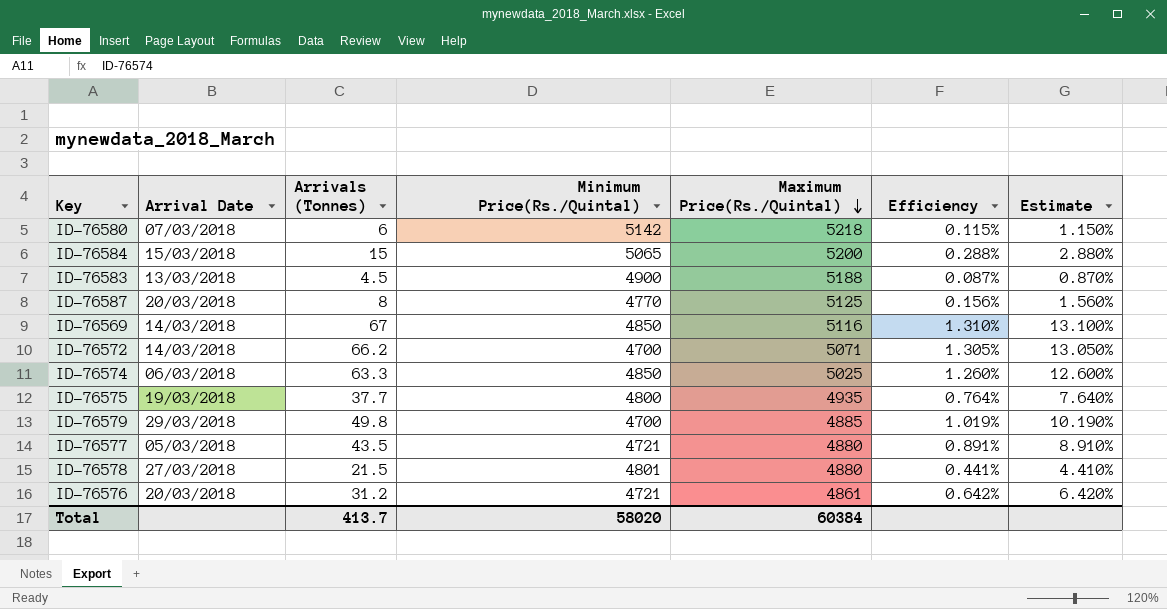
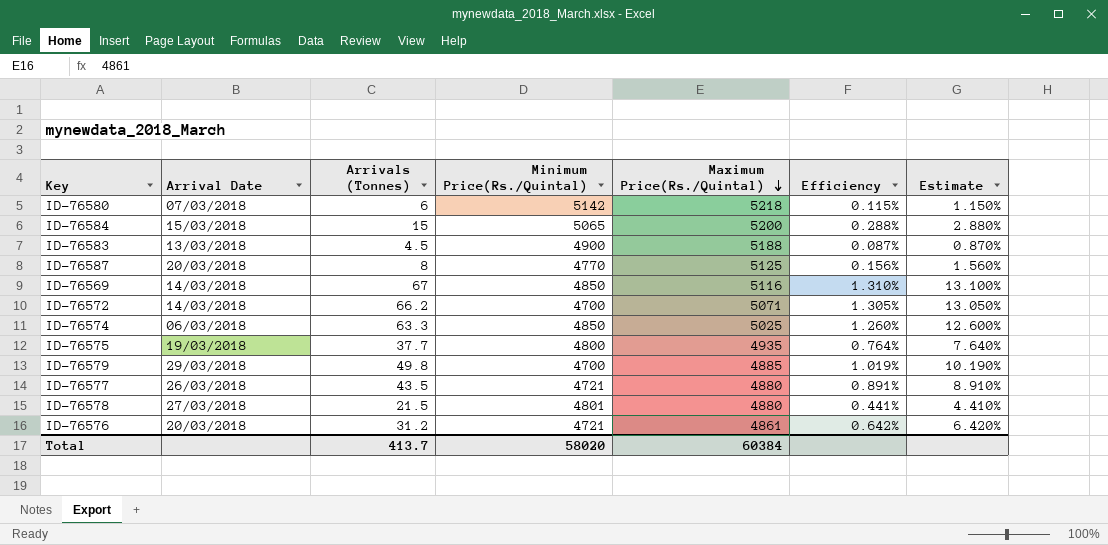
ID-76577 | Arrival Date: 05/03/2018 -> 26/03/2018

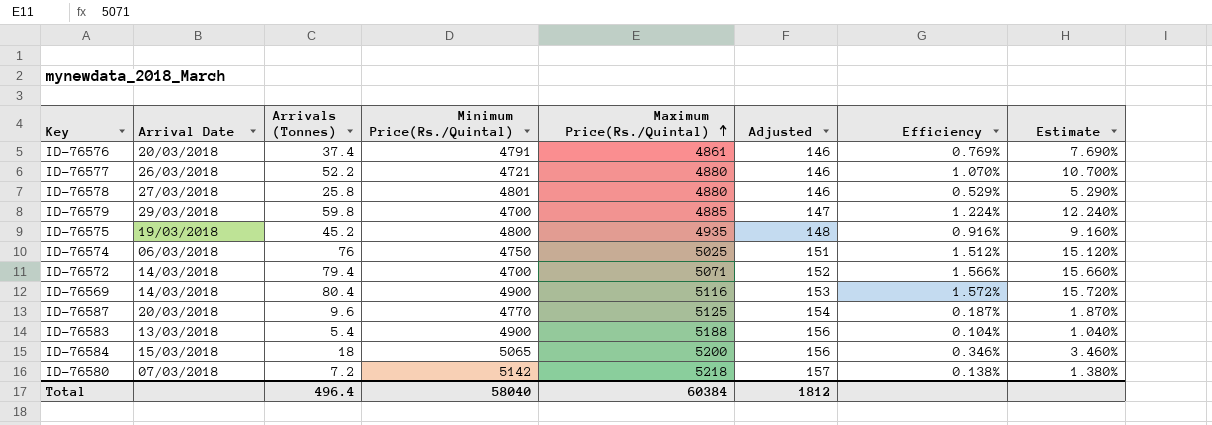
row order: Maximum Price(Rs./Quintal) descending -> Maximum Price(Rs./Quintal) ascending
column Adjusted | formula: none -> [Maximum Price(Rs./Quintal)] * 0.03
ID-76576 | Arrivals (Tonnes): 31.2 -> 37.4
ID-76576 | Minimum Price(Rs./Quintal): 4721 -> 4791
ID-76576 | Efficiency: 0.642% -> 0.769%
ID-76576 | Estimate: 6.420% -> 7.690%
ID-76577 | Arrivals (Tonnes): 43.5 -> 52.2
ID-76577 | Efficiency: 0.891% -> 1.070%
ID-76577 | Estimate: 8.910% -> 10.700%
ID-76578 | Arrivals (Tonnes): 21.5 -> 25.8
ID-76578 | Efficiency: 0.441% -> 0.529%
ID-76578 | Estimate: 4.410% -> 5.290%
ID-76579 | Arrivals (Tonnes): 49.8 -> 59.8
ID-76579 | Efficiency: 1.019% -> 1.224%
ID-76579 | Estimate: 10.190% -> 12.240%
ID-76575 | Arrivals (Tonnes): 37.7 -> 45.2
ID-76575 | Efficiency: 0.764% -> 0.916%
ID-76575 | Estimate: 7.640% -> 9.160%
ID-76574 | Arrivals (Tonnes): 63.3 -> 76
ID-76574 | Minimum Price(Rs./Quintal): 4850 -> 4750
ID-76574 | Efficiency: 1.260% -> 1.512%
ID-76574 | Estimate: 12.600% -> 15.120%
ID-76572 | Arrivals (Tonnes): 66.2 -> 79.4
ID-76572 | Efficiency: 1.305% -> 1.566%
ID-76572 | Estimate: 13.050% -> 15.660%
ID-76569 | Arrivals (Tonnes): 67 -> 80.4
ID-76569 | Minimum Price(Rs./Quintal): 4850 -> 4900
ID-76569 | Efficiency: 1.310% -> 1.572%
ID-76569 | Estimate: 13.100% -> 15.720%
ID-76587 | Arrivals (Tonnes): 8 -> 9.6
ID-76587 | Efficiency: 0.156% -> 0.187%
ID-76587 | Estimate: 1.560% -> 1.870%
ID-76583 | Arrivals (Tonnes): 4.5 -> 5.4
ID-76583 | Efficiency: 0.087% -> 0.104%
ID-76583 | Estimate: 0.870% -> 1.040%
ID-76584 | Arrivals (Tonnes): 15 -> 18
ID-76584 | Efficiency: 0.288% -> 0.346%
ID-76584 | Estimate: 2.880% -> 3.460%
ID-76580 | Arrivals (Tonnes): 6 -> 7.2
ID-76580 | Efficiency: 0.115% -> 0.138%
ID-76580 | Estimate: 1.150% -> 1.380%
Total | Arrivals (Tonnes): 413.7 -> 496.4
Total | Minimum Price(Rs./Quintal): 58020 -> 58040

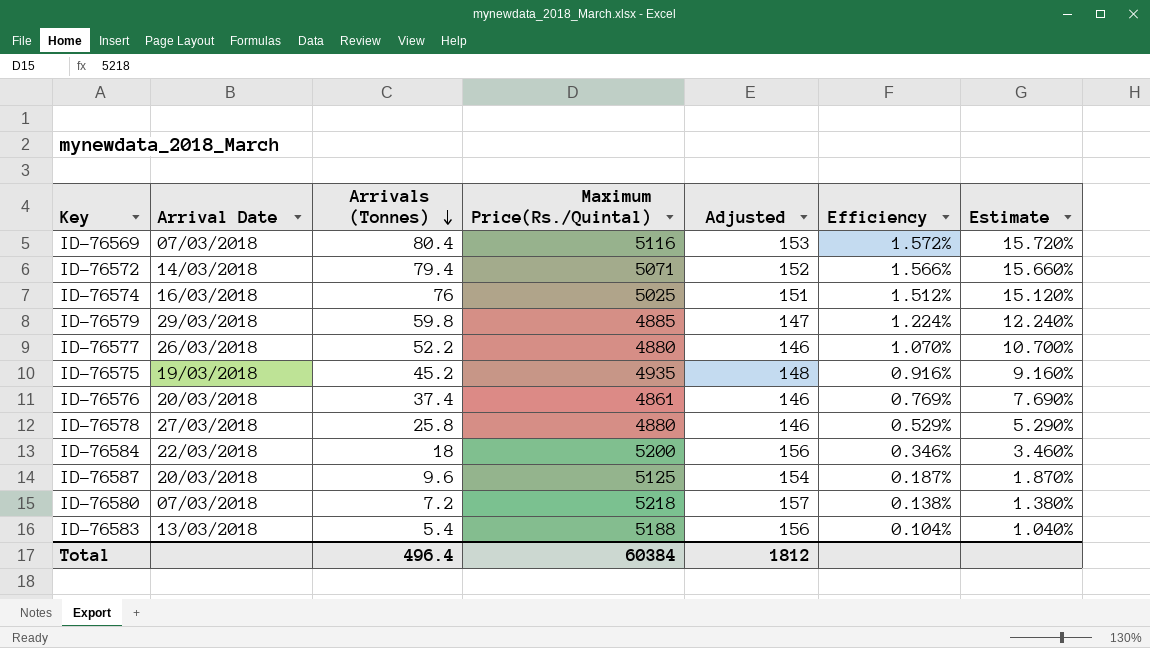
row order: Maximum Price(Rs./Quintal) ascending -> Arrivals (Tonnes) descending
column Minimum Price(Rs./Quintal) | position: 4 -> none
ID-76569 | Arrival Date: 14/03/2018 -> 07/03/2018
ID-76574 | Arrival Date: 06/03/2018 -> 16/03/2018
ID-76584 | Arrival Date: 15/03/2018 -> 22/03/2018

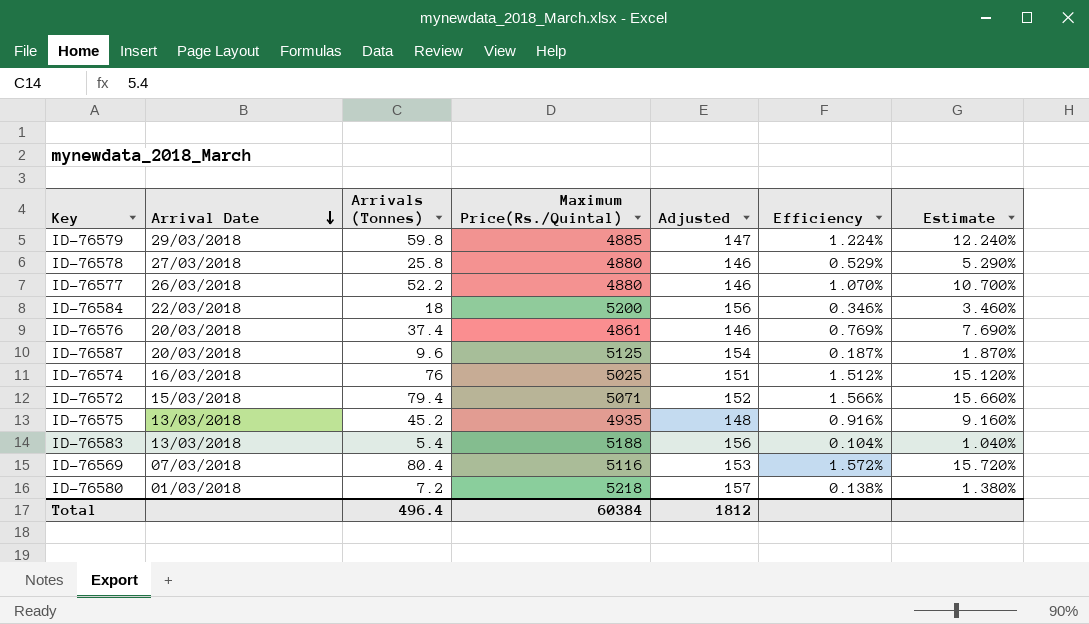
row order: Arrivals (Tonnes) descending -> Arrival Date descending
ID-76572 | Arrival Date: 14/03/2018 -> 15/03/2018
ID-76575 | Arrival Date: 19/03/2018 -> 13/03/2018
ID-76580 | Arrival Date: 07/03/2018 -> 01/03/2018

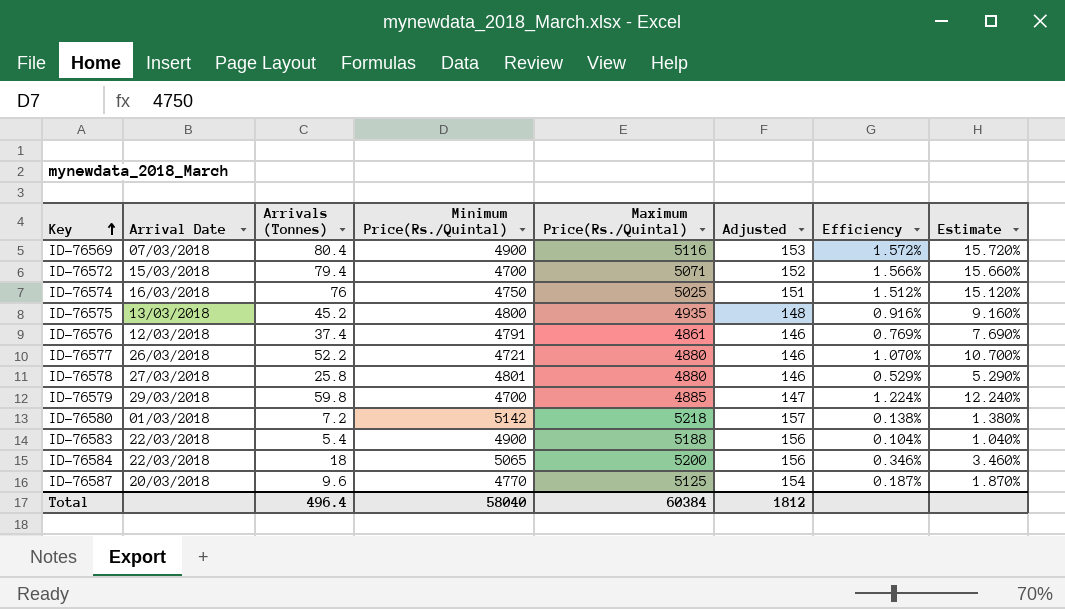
row order: Arrival Date descending -> Key ascending
column Minimum Price(Rs./Quintal) | position: none -> 4
ID-76576 | Arrival Date: 20/03/2018 -> 12/03/2018
ID-76583 | Arrival Date: 13/03/2018 -> 22/03/2018

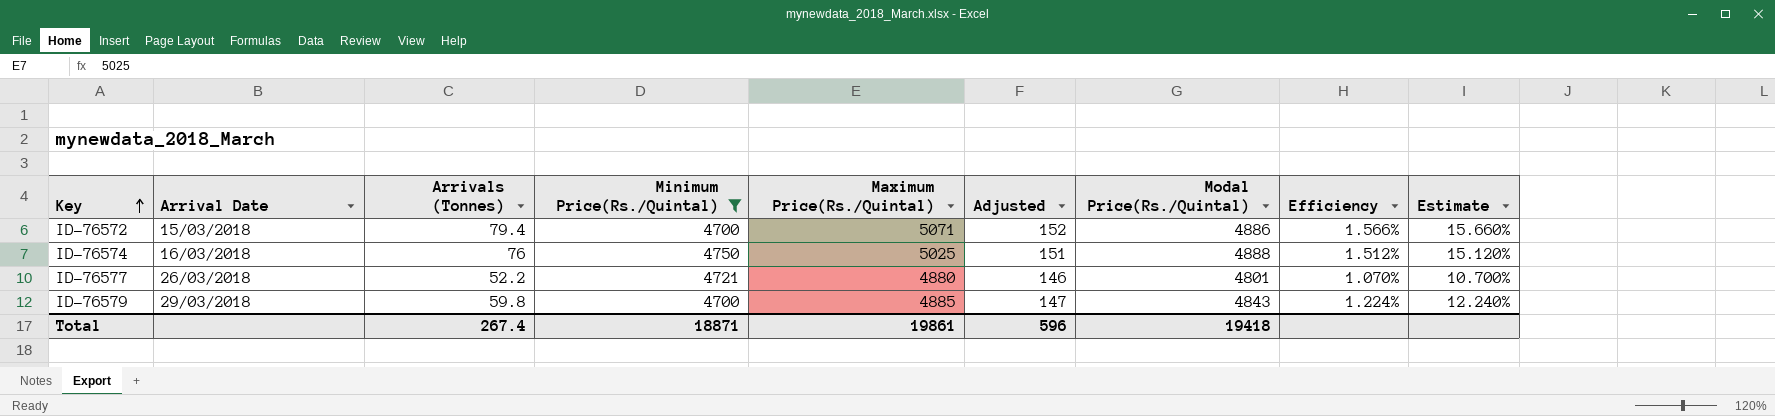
filter: none -> Minimum Price(Rs./Quintal) <= 4750
column Modal Price(Rs./Quintal) | position: none -> 7
Total | Arrivals (Tonnes): 496.4 -> 267.4
Total | Minimum Price(Rs./Quintal): 58040 -> 18871
Total | Maximum Price(Rs./Quintal): 60384 -> 19861
Total | Adjusted: 1812 -> 596

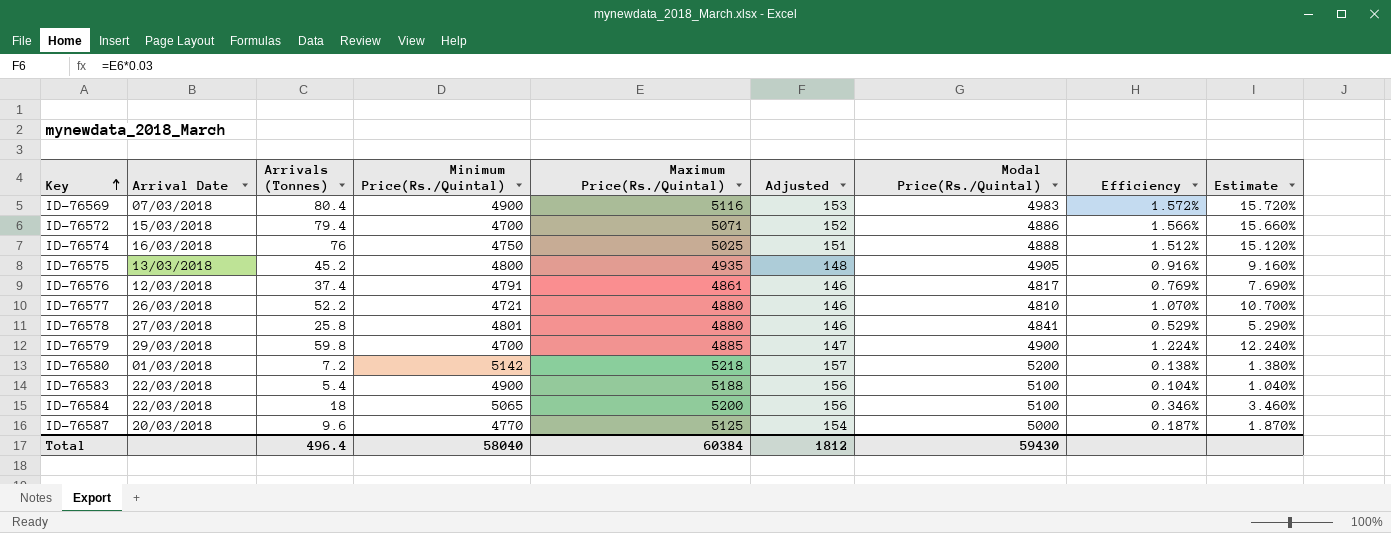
filter: Minimum Price(Rs./Quintal) <= 4750 -> none
ID-76577 | Modal Price(Rs./Quintal): 4801 -> 4810
ID-76579 | Modal Price(Rs./Quintal): 4843 -> 4900
Total | Arrivals (Tonnes): 267.4 -> 496.4
Total | Minimum Price(Rs./Quintal): 18871 -> 58040
Total | Maximum Price(Rs./Quintal): 19861 -> 60384
Total | Adjusted: 596 -> 1812
Total | Modal Price(Rs./Quintal): 19418 -> 59430

